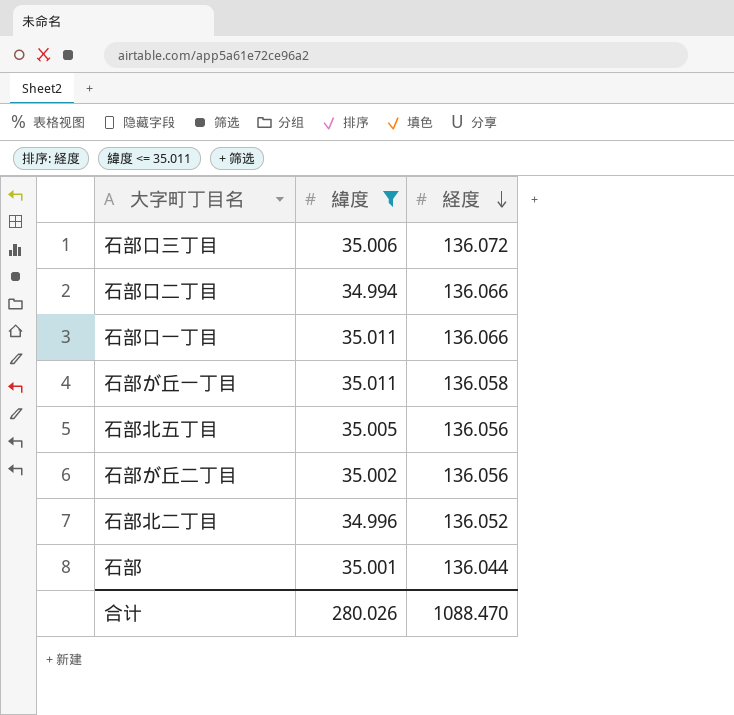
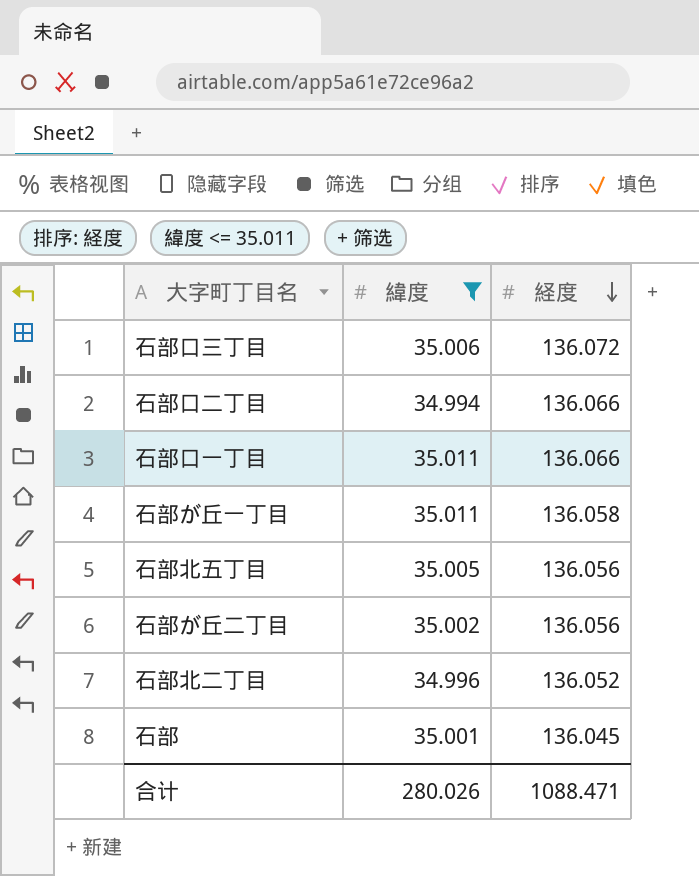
石部 | 経度: 136.044 -> 136.045
合计 | 経度: 1088.470 -> 1088.471

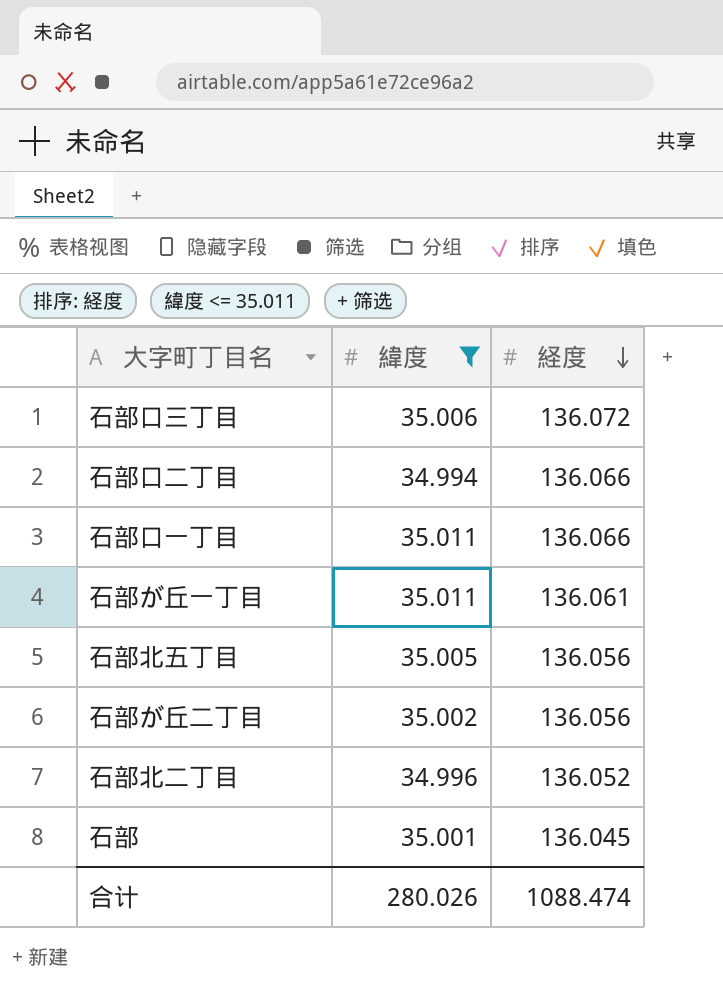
石部が丘一丁目 | 経度: 136.058 -> 136.061
合计 | 経度: 1088.471 -> 1088.474

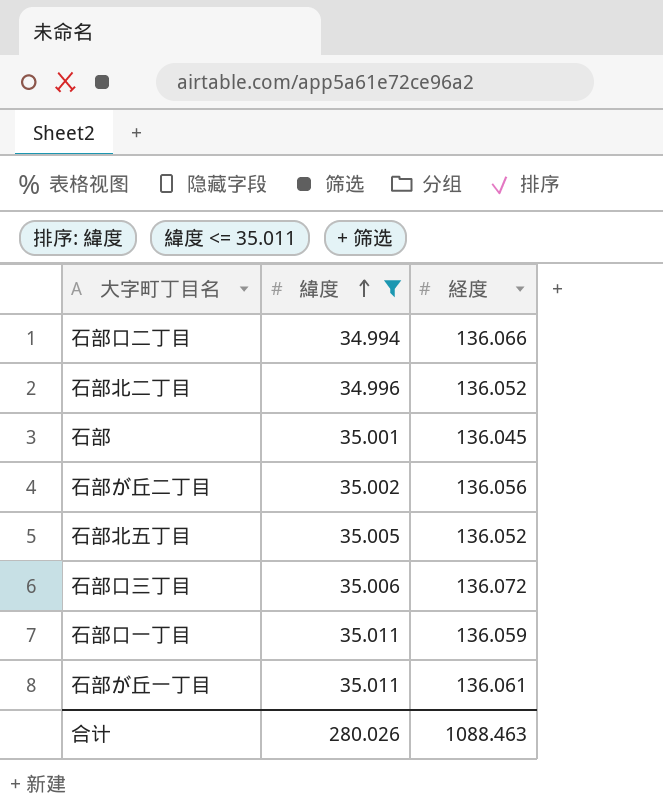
row order: 経度 descending -> 緯度 ascending
石部北五丁目 | 経度: 136.056 -> 136.052
石部口一丁目 | 経度: 136.066 -> 136.059
合计 | 経度: 1088.474 -> 1088.463

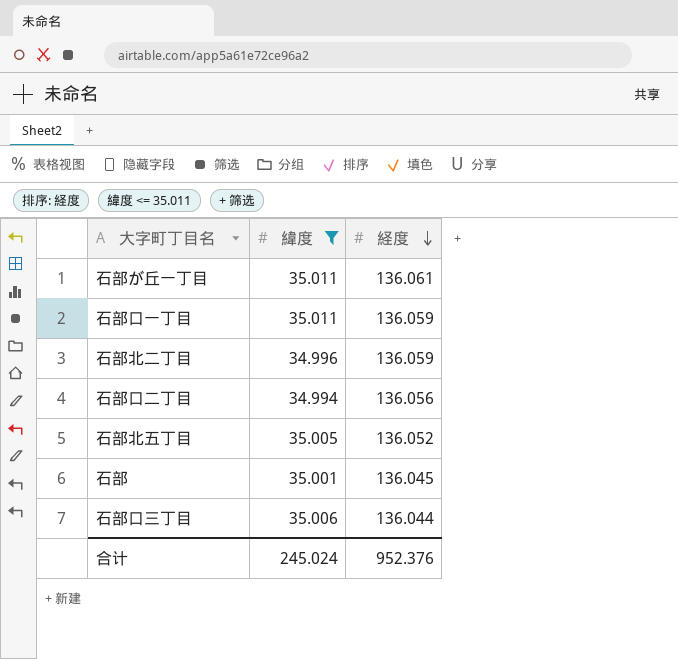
row order: 緯度 ascending -> 経度 descending
row 石部が丘二丁目: 35.002 | 136.056 -> none
石部北二丁目 | 経度: 136.052 -> 136.059
石部口二丁目 | 経度: 136.066 -> 136.056
石部口三丁目 | 経度: 136.072 -> 136.044
合计 | 緯度: 280.026 -> 245.024
合计 | 経度: 1088.463 -> 952.376

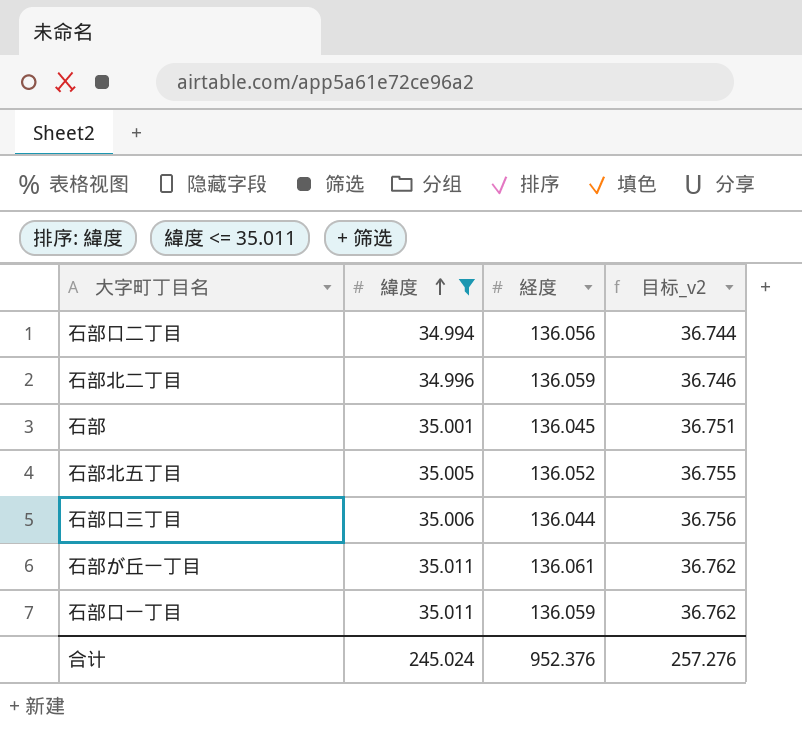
row order: 経度 descending -> 緯度 ascending
column 目标_v2 | formula: none -> [緯度] * 1.05

